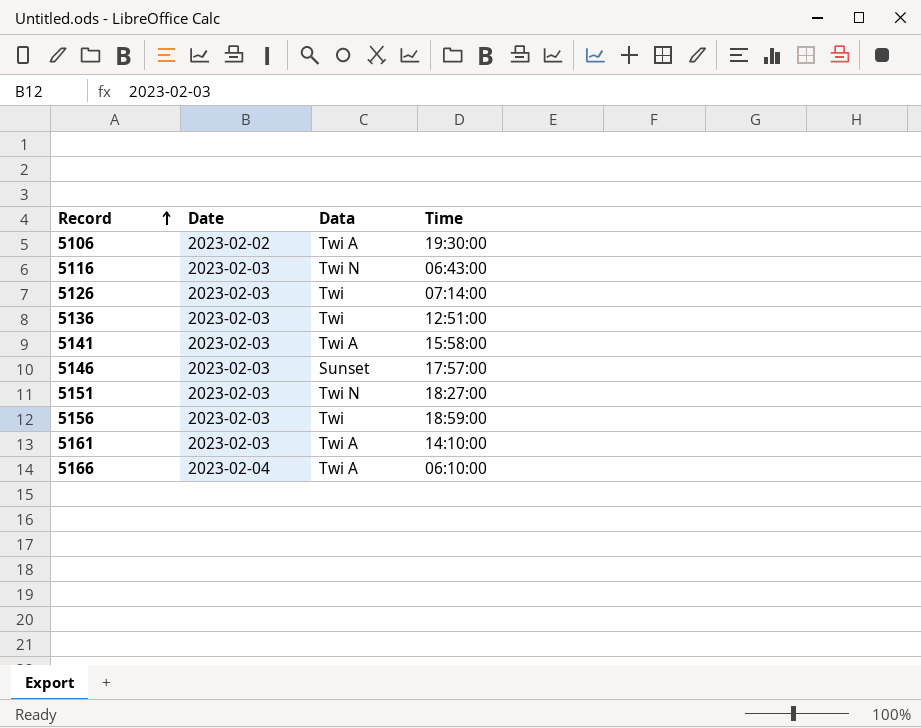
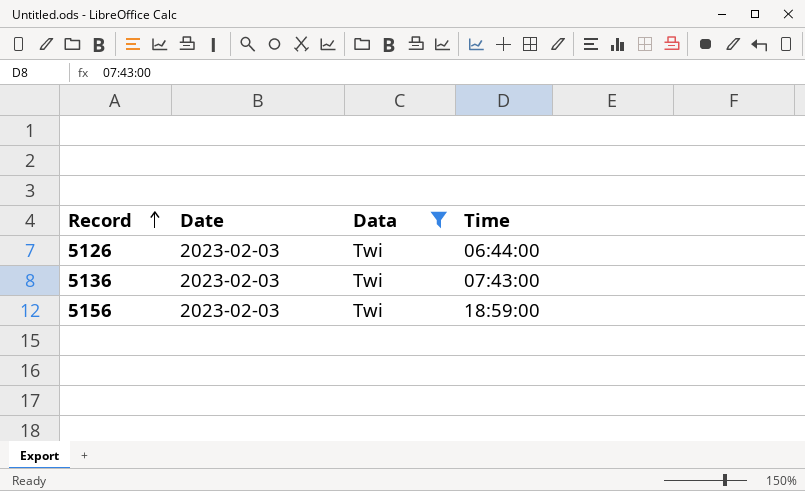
filter: none -> Data = Twi
5126 | Time: 07:14:00 -> 06:44:00
5136 | Time: 12:51:00 -> 07:43:00

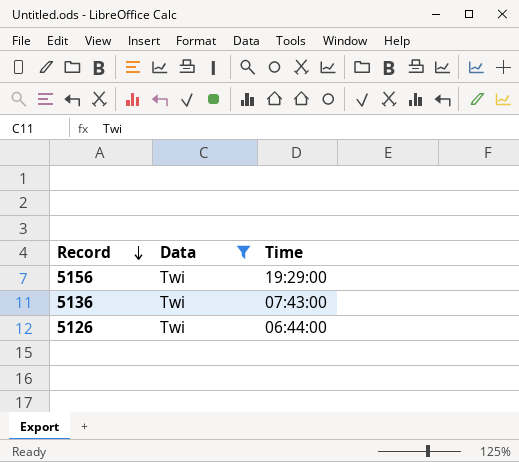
row order: Record ascending -> Record descending
column Date | position: 2 -> none
5156 | Time: 18:59:00 -> 19:29:00

